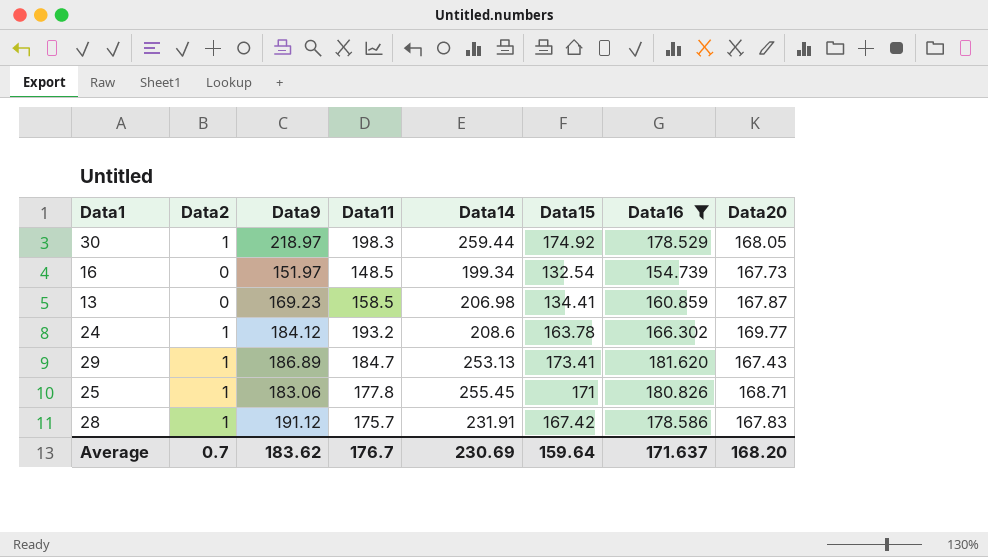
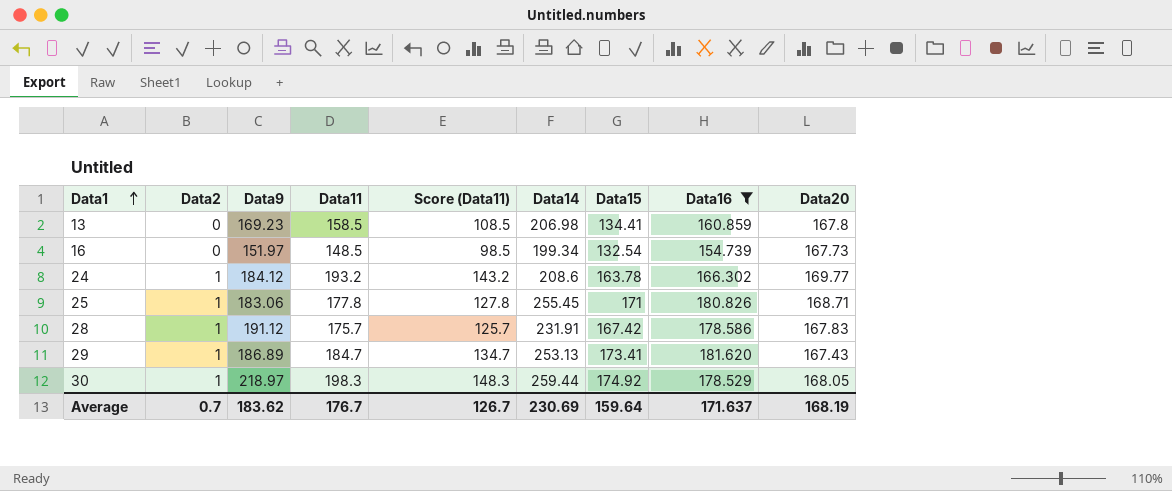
row order: none -> Data1 ascending
column Score (Data11) | formula: none -> [Data11] - 50
13 | Data20: 167.87 -> 167.8
Average | Data20: 168.20 -> 168.19

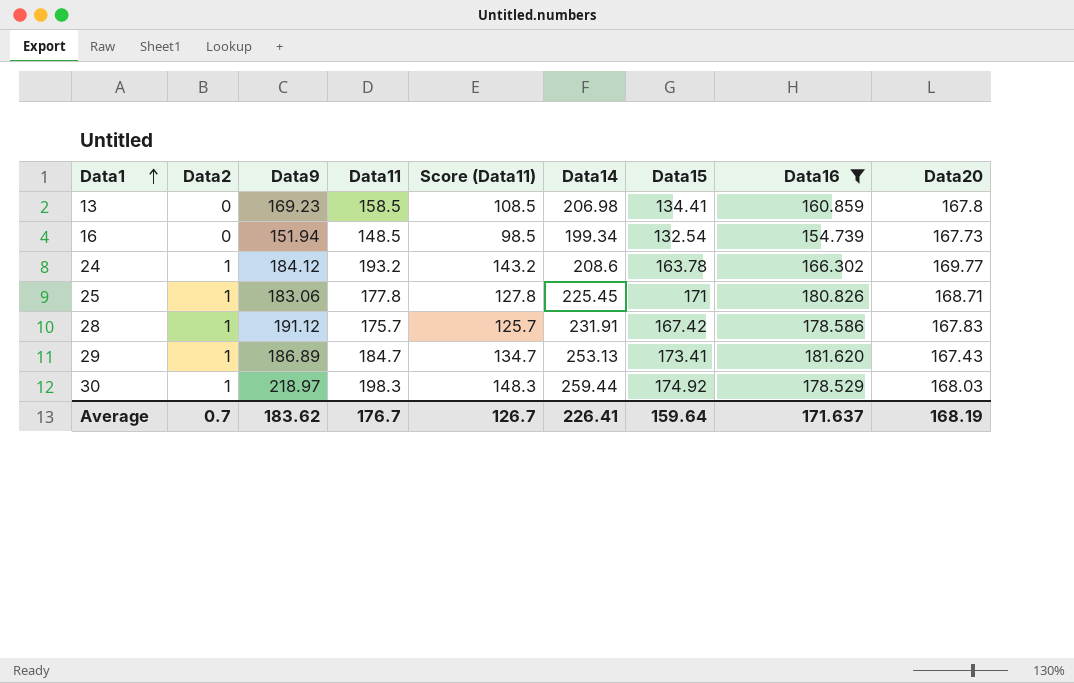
16 | Data9: 151.97 -> 151.94
25 | Data14: 255.45 -> 225.45
30 | Data20: 168.05 -> 168.03
Average | Data14: 230.69 -> 226.41

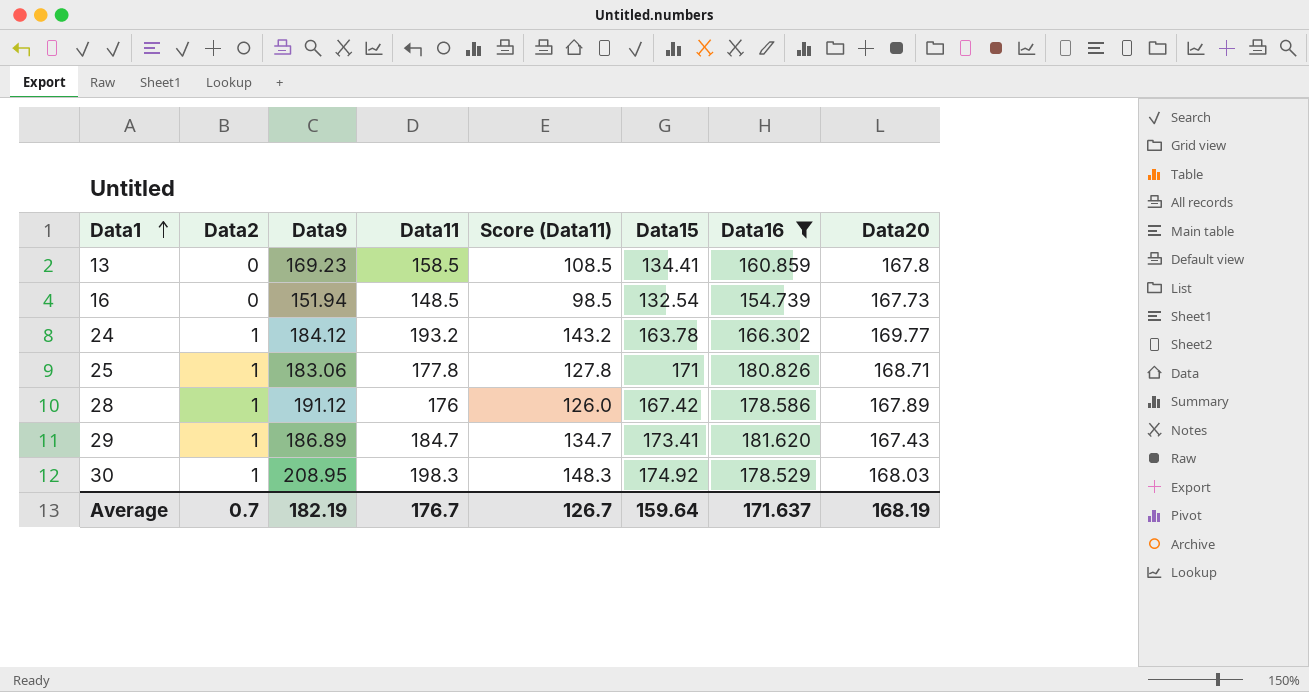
column Data14 | position: 6 -> none
28 | Data11: 175.7 -> 176
28 | Score (Data11): 125.7 -> 126.0
28 | Data20: 167.83 -> 167.89
30 | Data9: 218.97 -> 208.95
Average | Data9: 183.62 -> 182.19

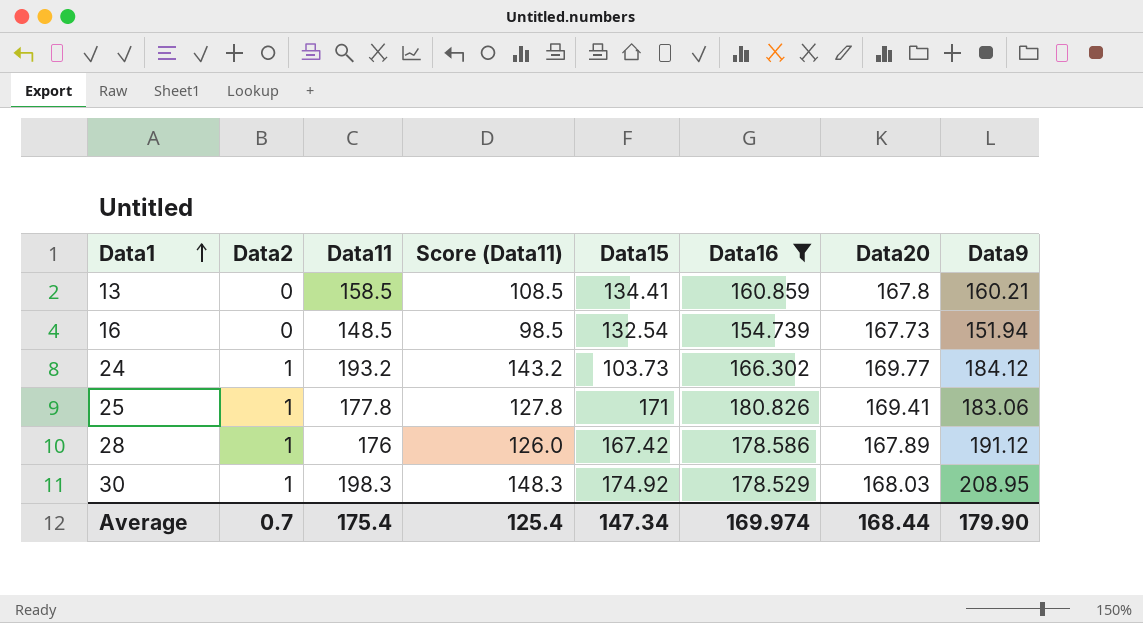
column Data9 | position: 3 -> 8
row 29: 1 | 186.89 | 184.7 | 134.7 | 173.41 | 181.620 | 167.43 -> none
13 | Data9: 169.23 -> 160.21
24 | Data15: 163.78 -> 103.73
25 | Data20: 168.71 -> 169.41
Average | Data11: 176.7 -> 175.4
Average | Score (Data11): 126.7 -> 125.4
Average | Data15: 159.64 -> 147.34
Average | Data16: 171.637 -> 169.974
Average | Data20: 168.19 -> 168.44
Average | Data9: 182.19 -> 179.90

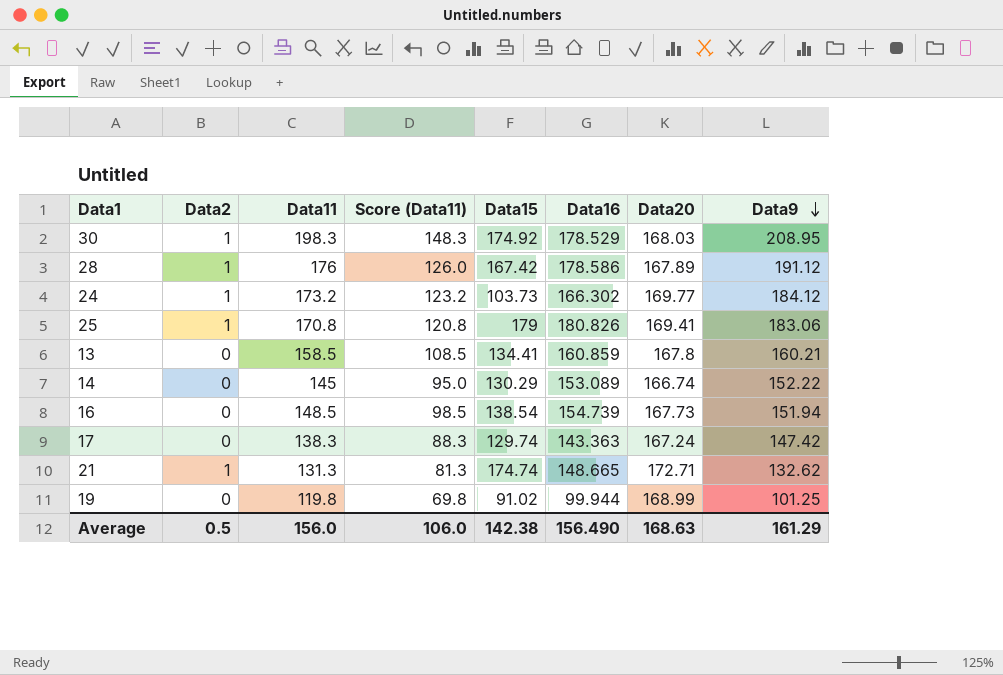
filter: Data16 >= 154.739 -> none
row order: Data1 ascending -> Data9 descending
24 | Data11: 193.2 -> 173.2
24 | Score (Data11): 143.2 -> 123.2
25 | Data11: 177.8 -> 170.8
25 | Score (Data11): 127.8 -> 120.8
25 | Data15: 171 -> 179
16 | Data15: 132.54 -> 138.54
Average | Data2: 0.7 -> 0.5
Average | Data11: 175.4 -> 156.0
Average | Score (Data11): 125.4 -> 106.0
Average | Data15: 147.34 -> 142.38
Average | Data16: 169.974 -> 156.490
Average | Data20: 168.44 -> 168.63
Average | Data9: 179.90 -> 161.29

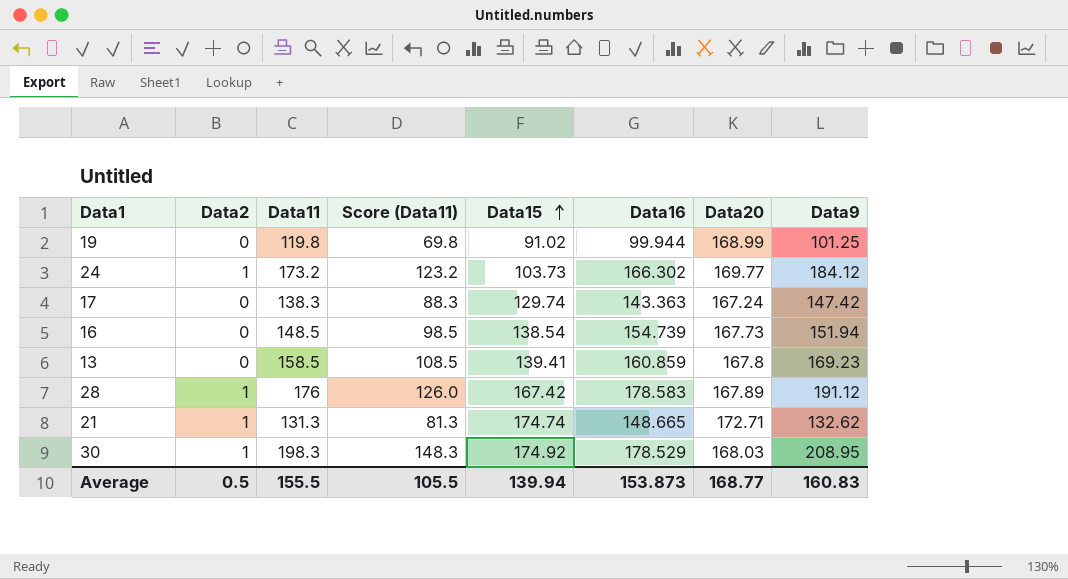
row order: Data9 descending -> Data15 ascending
row 25: 1 | 170.8 | 120.8 | 179 | 180.826 | 169.41 | 183.06 -> none
row 14: 0 | 145 | 95.0 | 130.29 | 153.089 | 166.74 | 152.22 -> none
13 | Data15: 134.41 -> 139.41
13 | Data9: 160.21 -> 169.23
28 | Data16: 178.586 -> 178.583
Average | Data11: 156.0 -> 155.5
Average | Score (Data11): 106.0 -> 105.5
Average | Data15: 142.38 -> 139.94
Average | Data16: 156.490 -> 153.873
Average | Data20: 168.63 -> 168.77
Average | Data9: 161.29 -> 160.83

